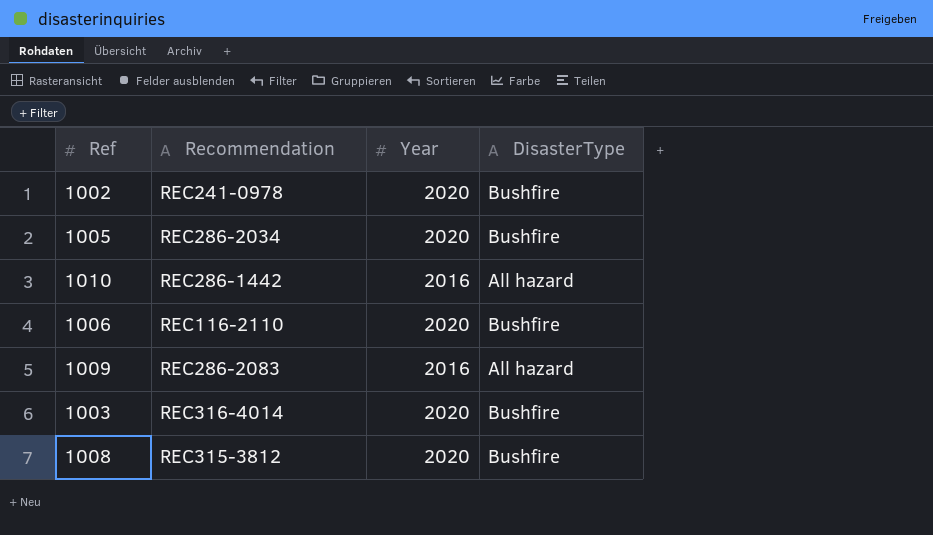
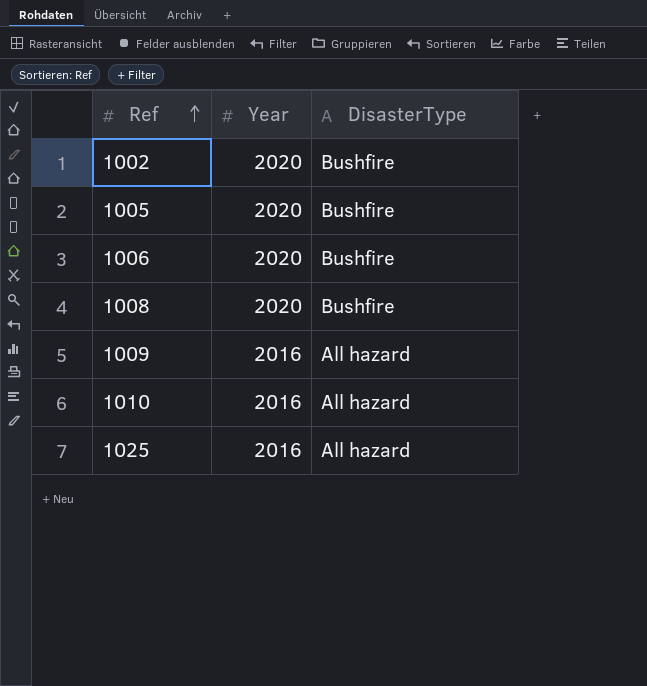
row order: none -> Ref ascending
column Recommendation | position: 2 -> none
row 1003: REC316-4014 | 2020 | Bushfire -> none
row 1025: none -> 2016 | All hazard

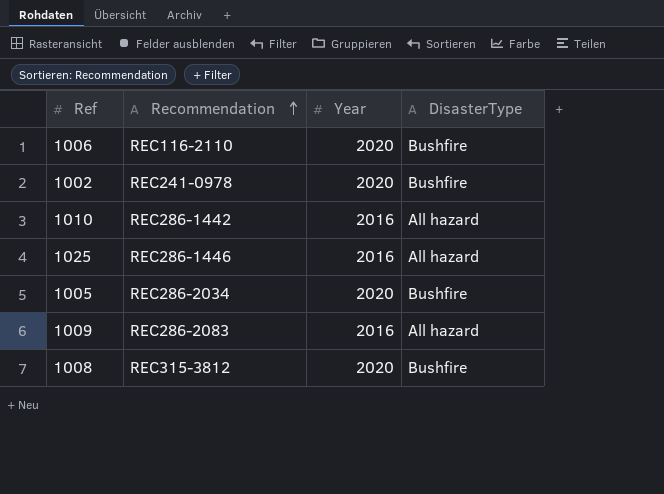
row order: Ref ascending -> Recommendation ascending
column Recommendation | position: none -> 2

